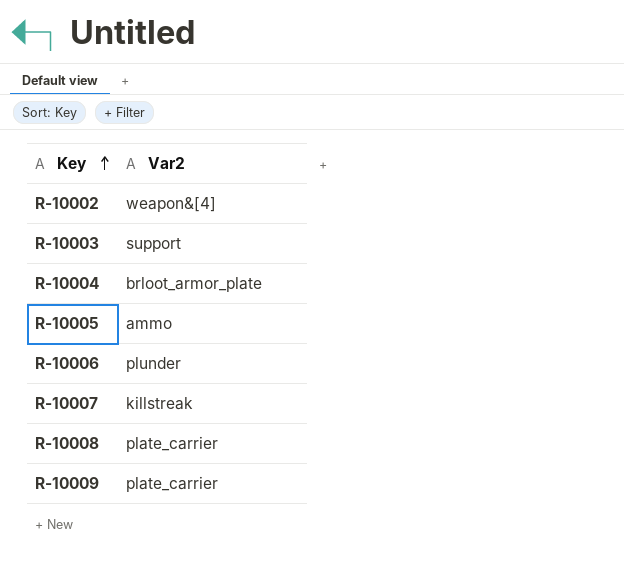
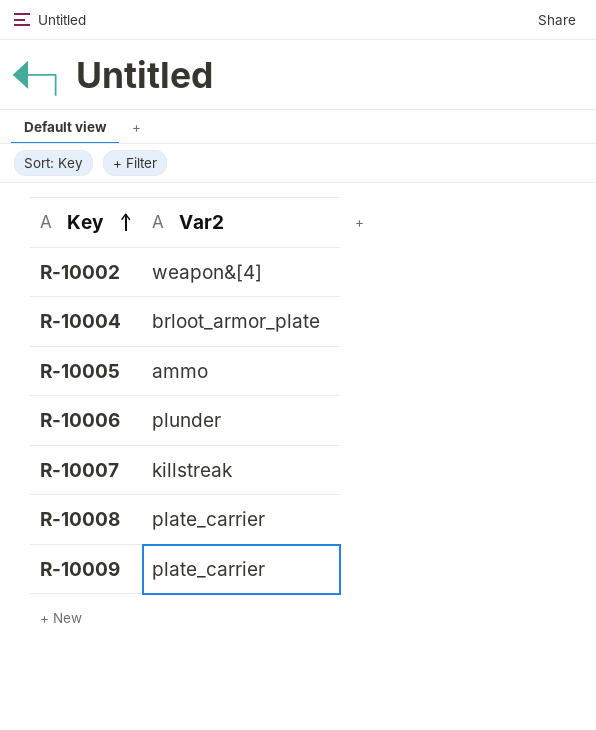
row R-10003: support -> none

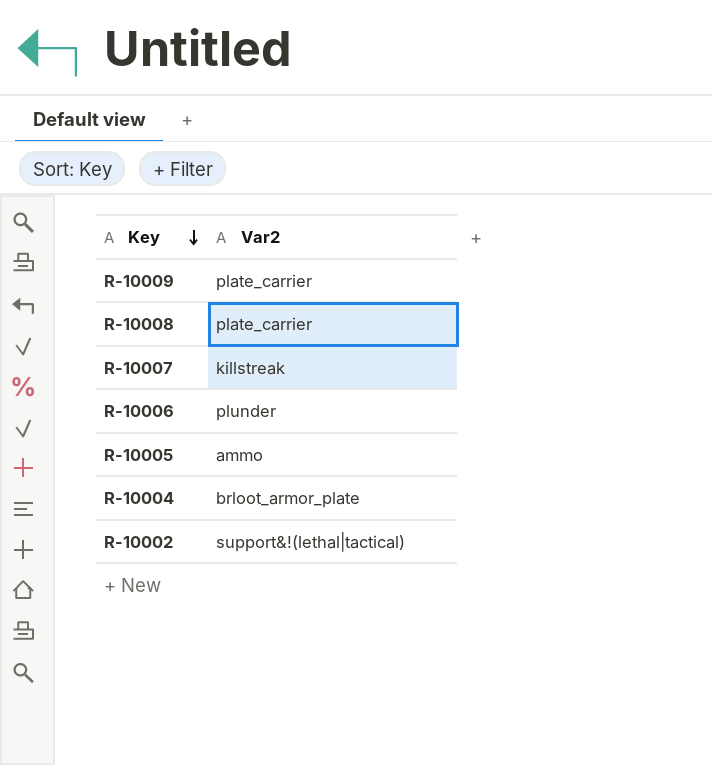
row order: Key ascending -> Key descending
R-10002 | Var2: weapon&[4] -> support&!(lethal|tactical)

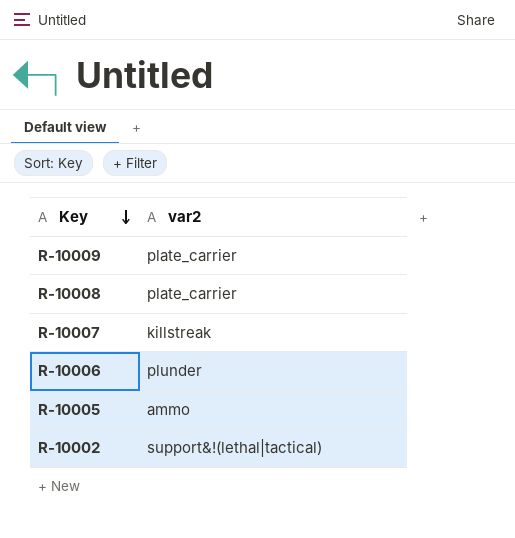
column name: Var2 -> var2
row R-10004: brloot_armor_plate -> none

